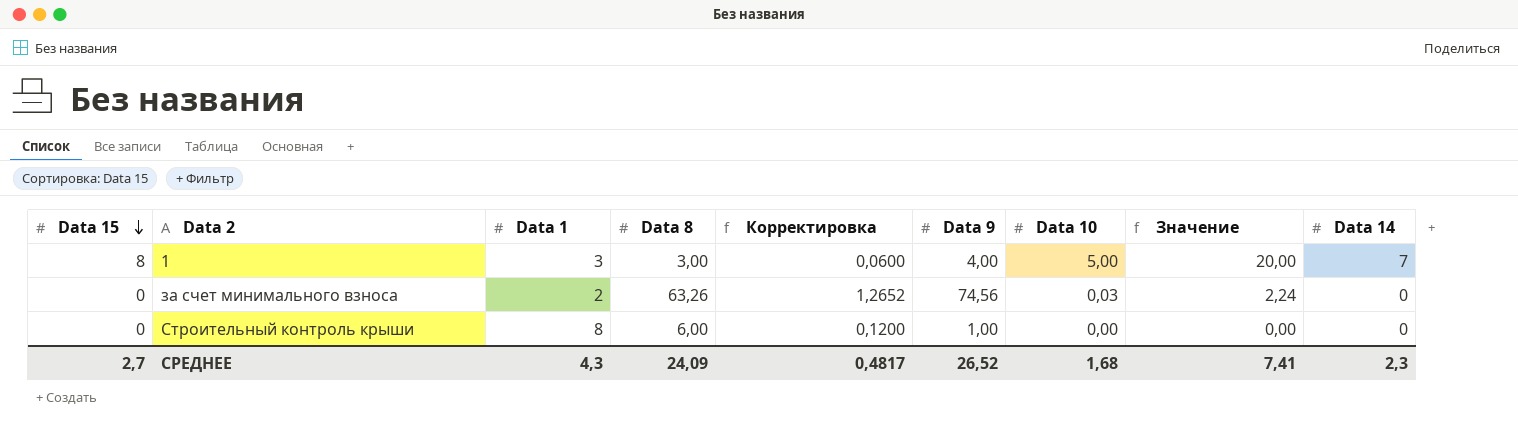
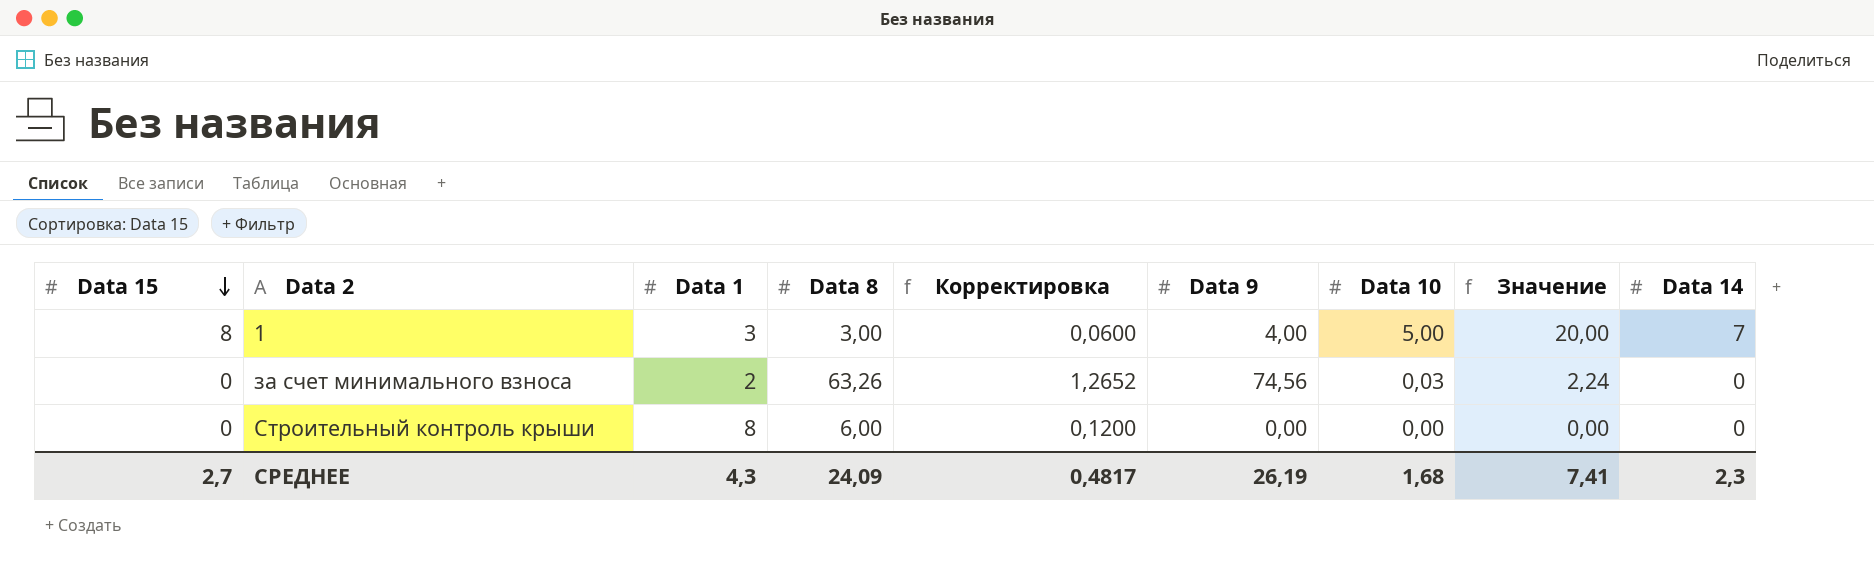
Строительный контроль крыши | Data 9: 1,00 -> 0,00
СРЕДНЕЕ | Data 9: 26,52 -> 26,19

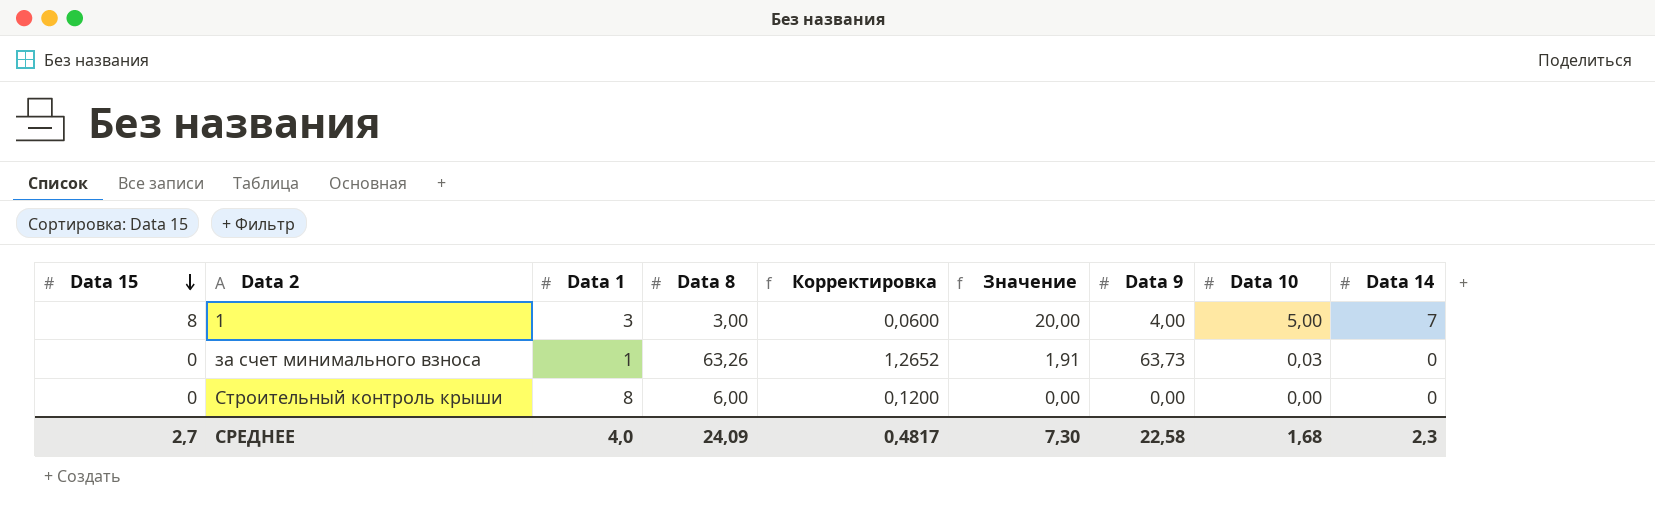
column Значение | position: 8 -> 6
за счет минимального взноса | Data 1: 2 -> 1
за счет минимального взноса | Значение: 2,24 -> 1,91
за счет минимального взноса | Data 9: 74,56 -> 63,73
СРЕДНЕЕ | Data 1: 4,3 -> 4,0
СРЕДНЕЕ | Значение: 7,41 -> 7,30
СРЕДНЕЕ | Data 9: 26,19 -> 22,58

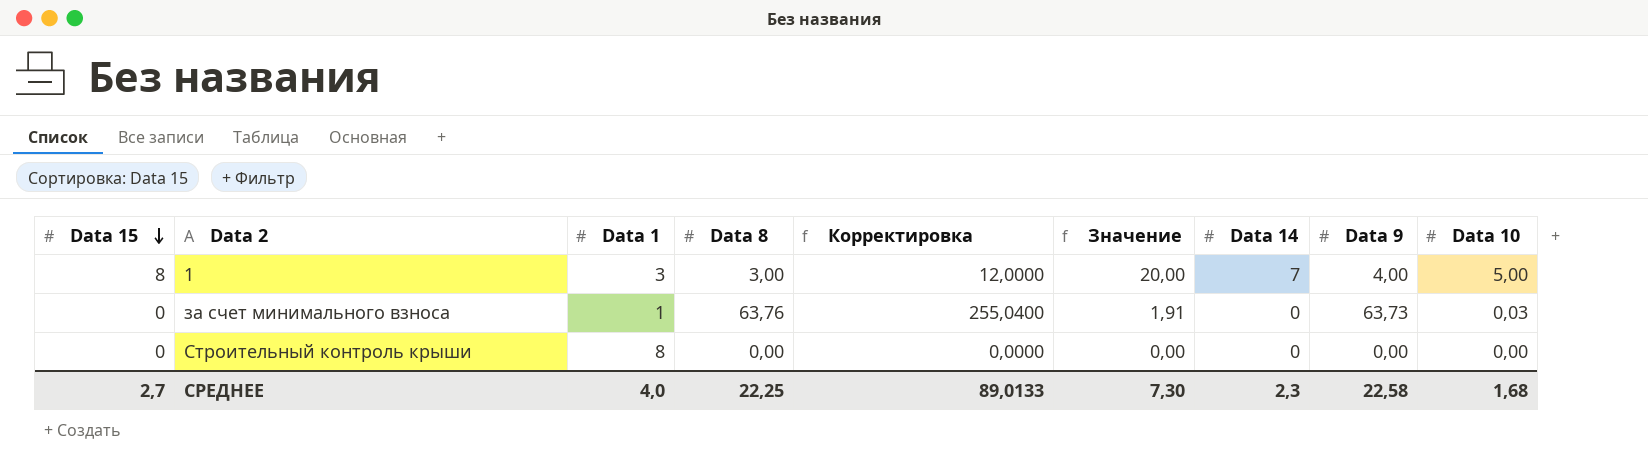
column Корректировка | formula: [Data 8] * 0,02 -> [Data 8] * 4
column Data 14 | position: 9 -> 7
за счет минимального взноса | Data 8: 63,26 -> 63,76
Строительный контроль крыши | Data 8: 6,00 -> 0,00
СРЕДНЕЕ | Data 8: 24,09 -> 22,25
СРЕДНЕЕ | Корректировка: 0,4817 -> 89,0133

